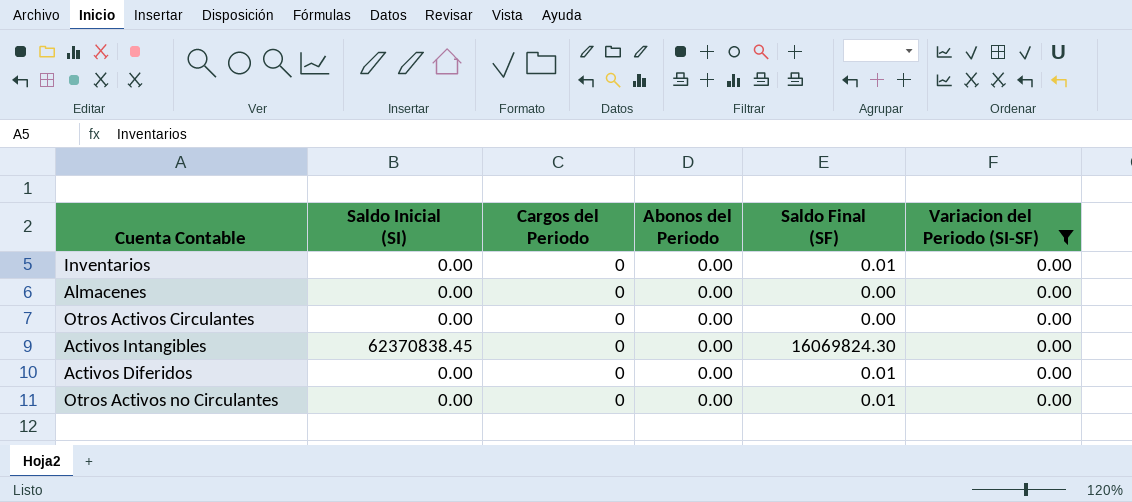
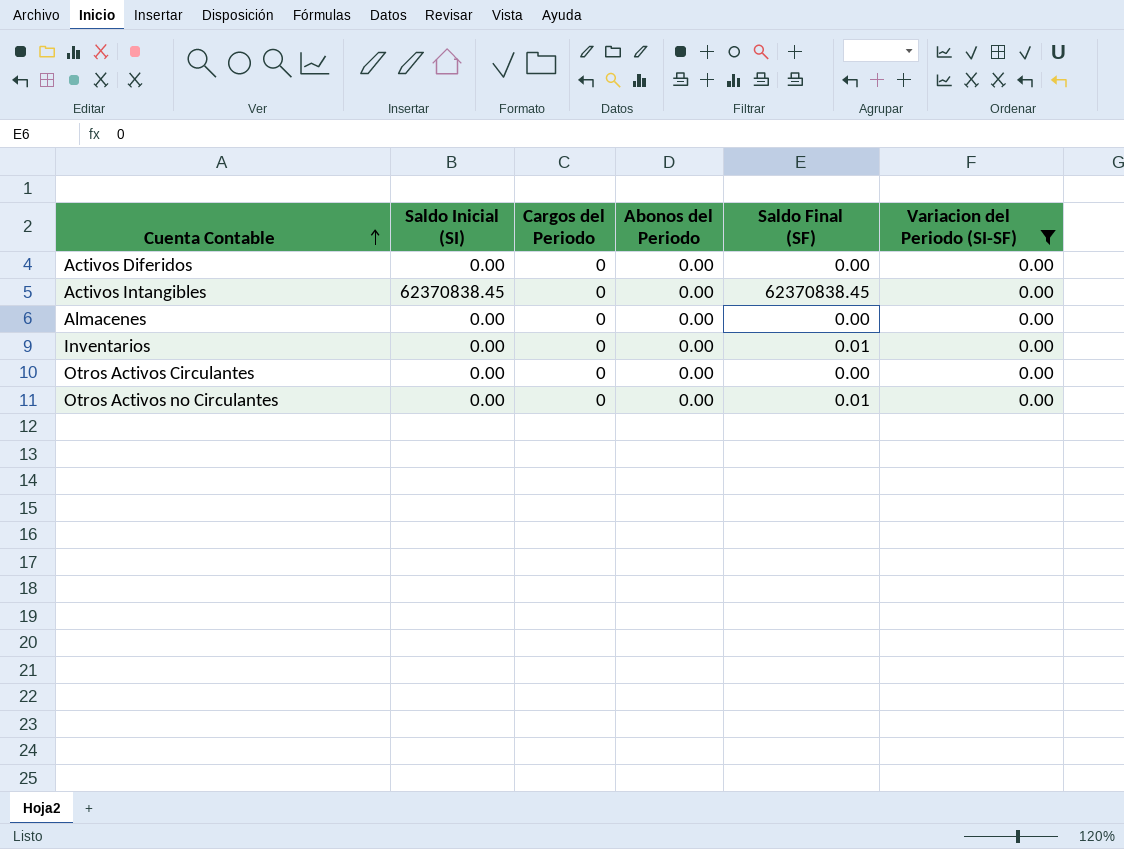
row order: none -> Cuenta Contable ascending
Activos Diferidos | Saldo Final (SF): 0.01 -> 0.00
Activos Intangibles | Saldo Final (SF): 16069824.30 -> 62370838.45

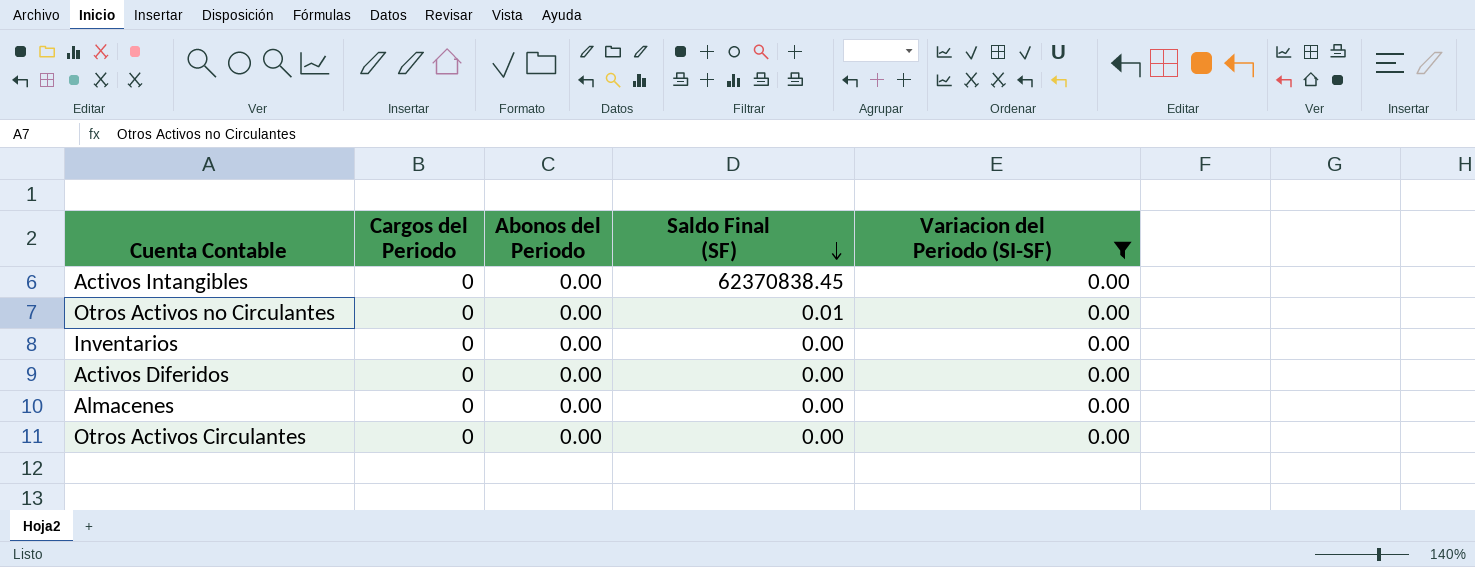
row order: Cuenta Contable ascending -> Saldo Final (SF) descending
column Saldo Inicial (SI) | position: 2 -> none
Inventarios | Saldo Final (SF): 0.01 -> 0.00

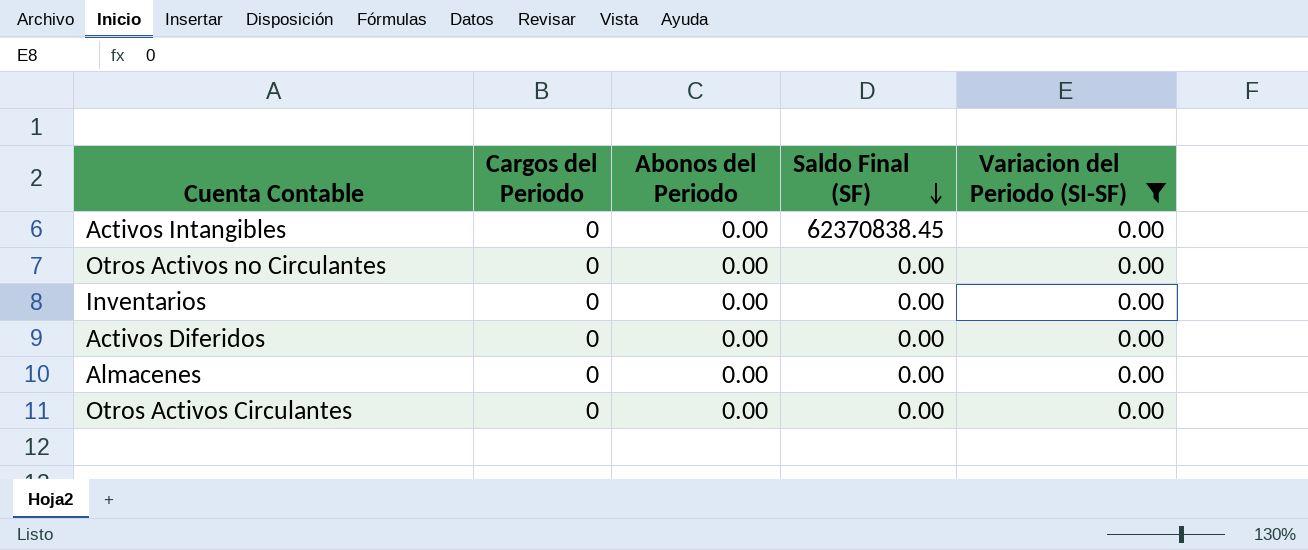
Otros Activos no Circulantes | Saldo Final (SF): 0.01 -> 0.00

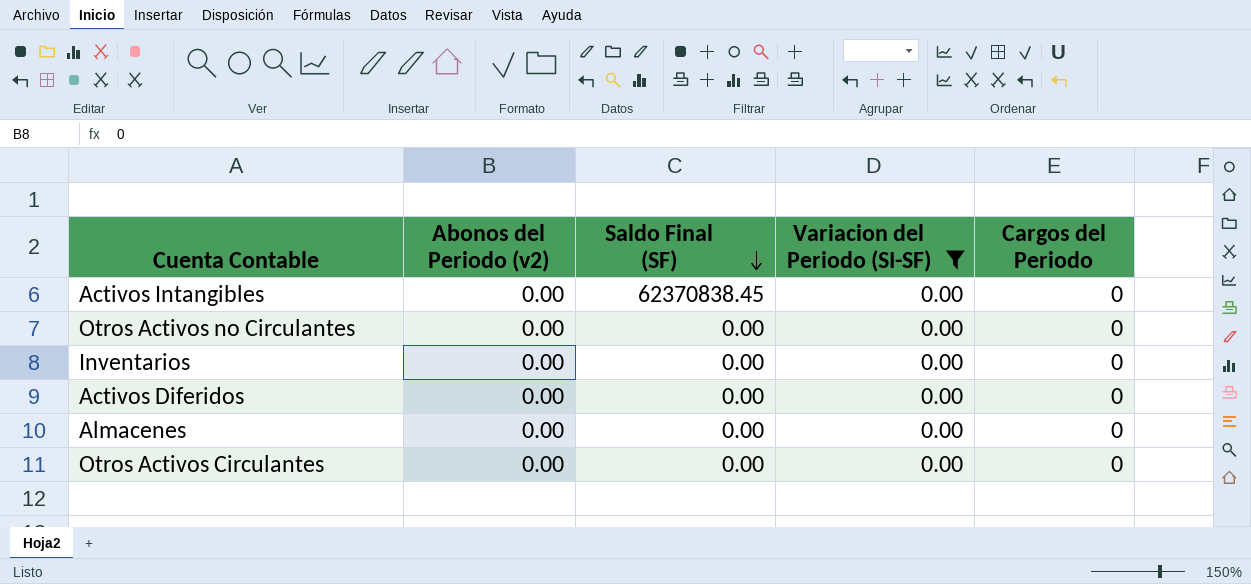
column name: Abonos del Periodo -> Abonos del Periodo (v2)
column Cargos del Periodo | position: 2 -> 5

